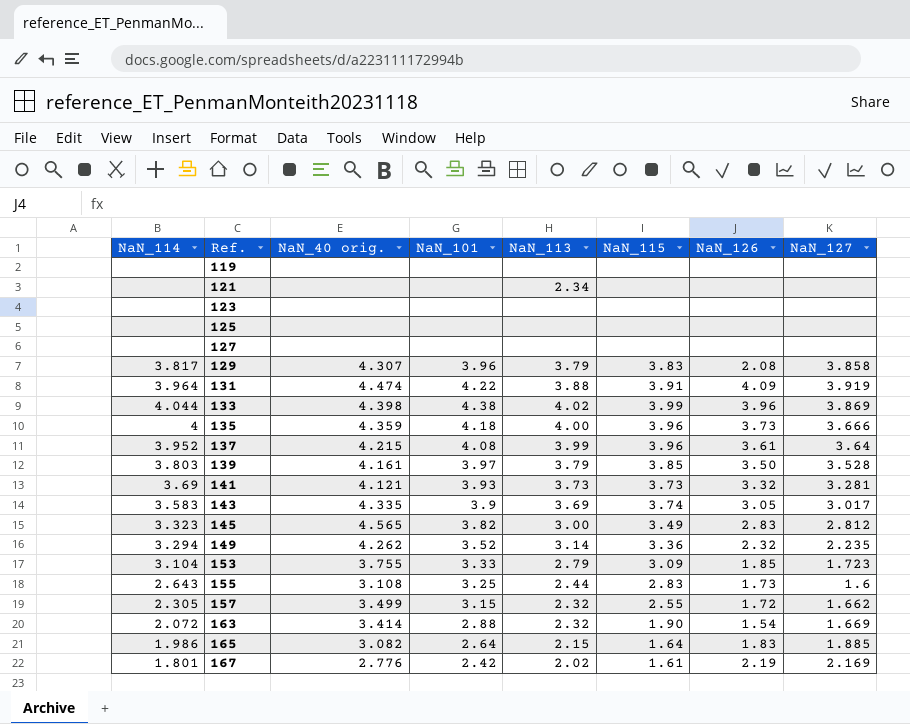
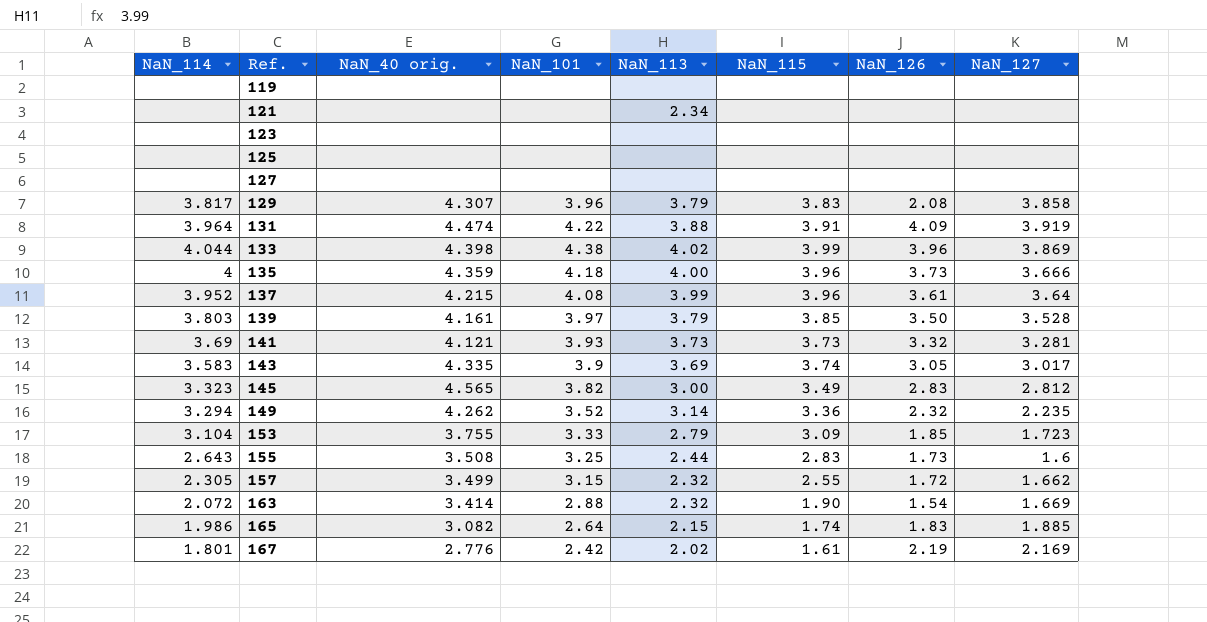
155 | NaN_40 orig.: 3.108 -> 3.508
165 | NaN_115: 1.64 -> 1.74

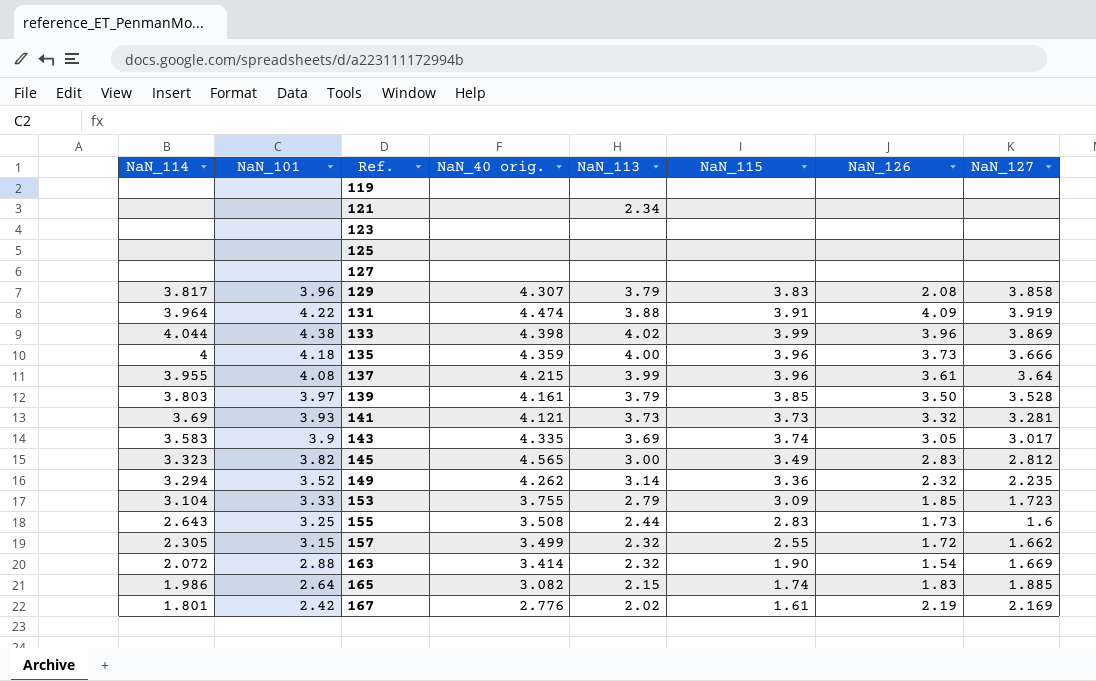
column NaN_101 | position: 4 -> 2
137 | NaN_114: 3.952 -> 3.955

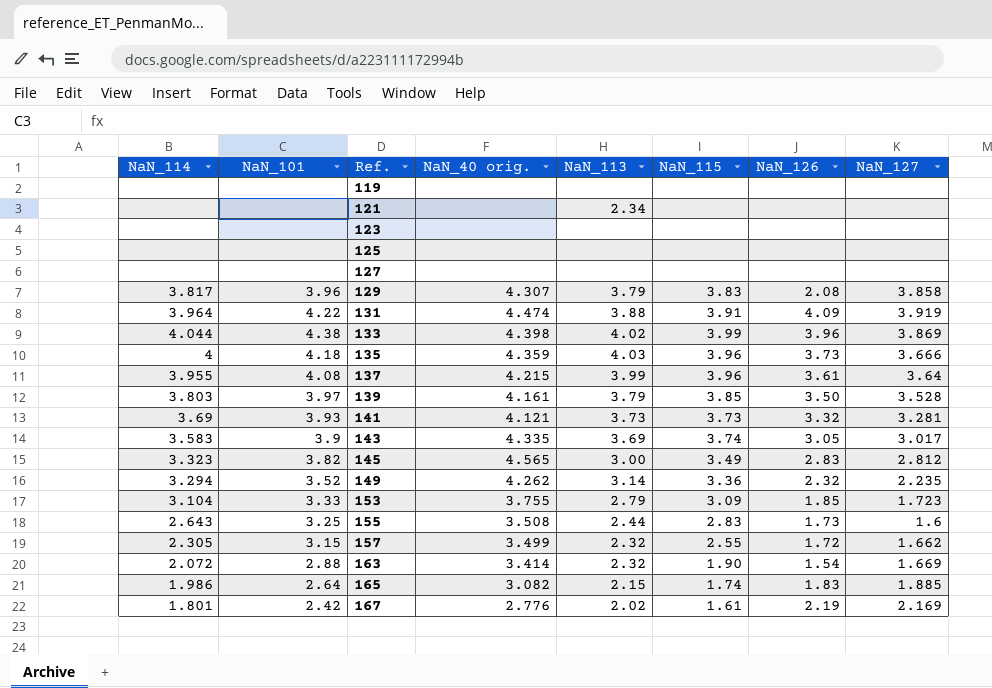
135 | NaN_113: 4.00 -> 4.03

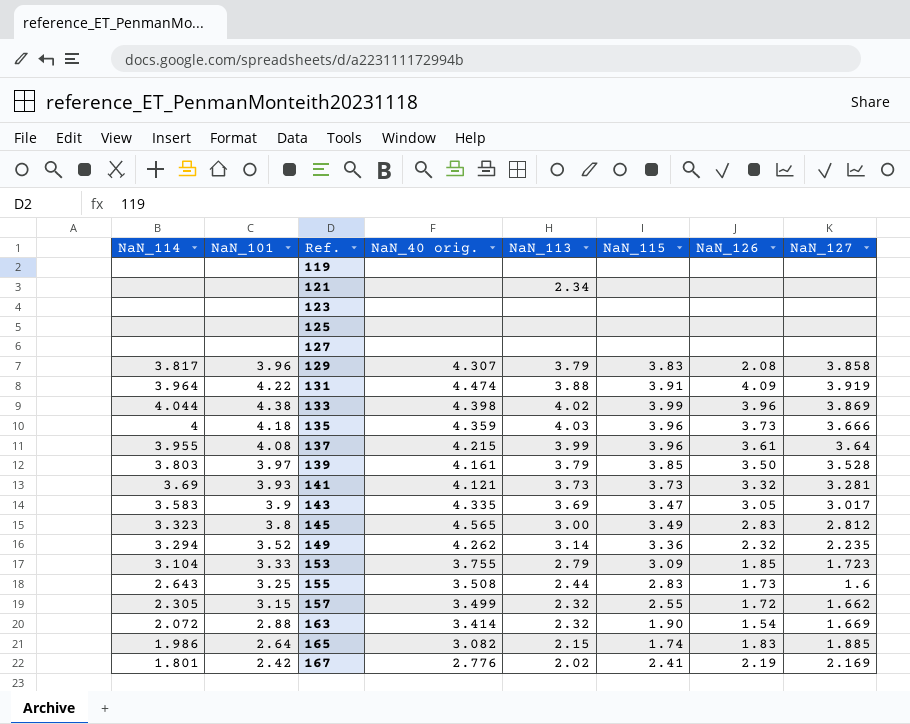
143 | NaN_115: 3.74 -> 3.47
145 | NaN_101: 3.82 -> 3.8
167 | NaN_115: 1.61 -> 2.41

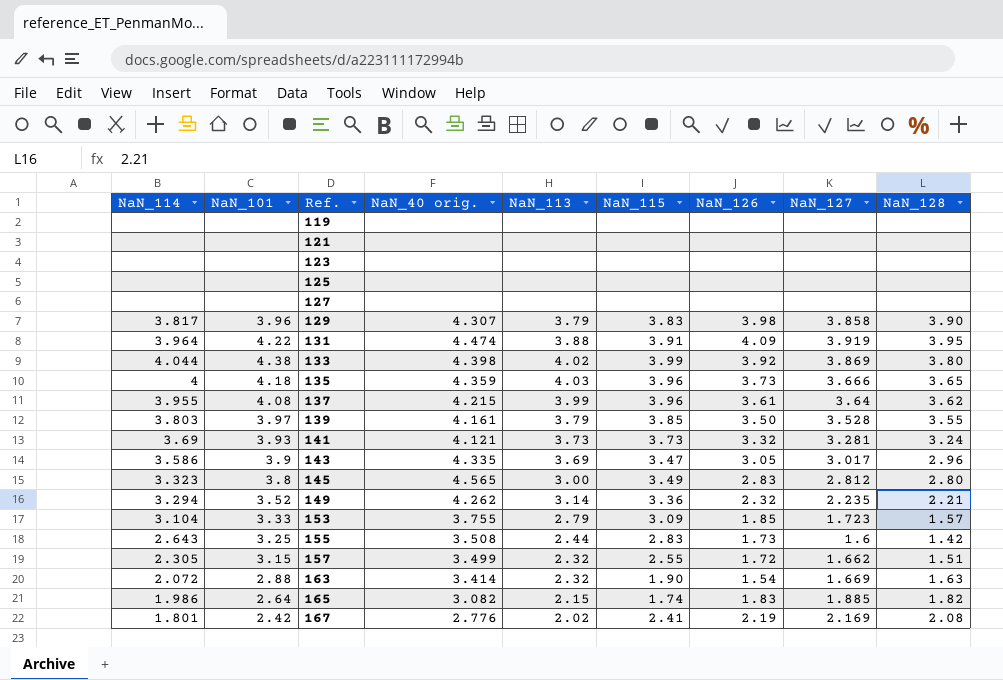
column NaN_128 | position: none -> 9
121 | NaN_113: 2.34 -> none
129 | NaN_126: 2.08 -> 3.98
133 | NaN_126: 3.96 -> 3.92
143 | NaN_114: 3.583 -> 3.586

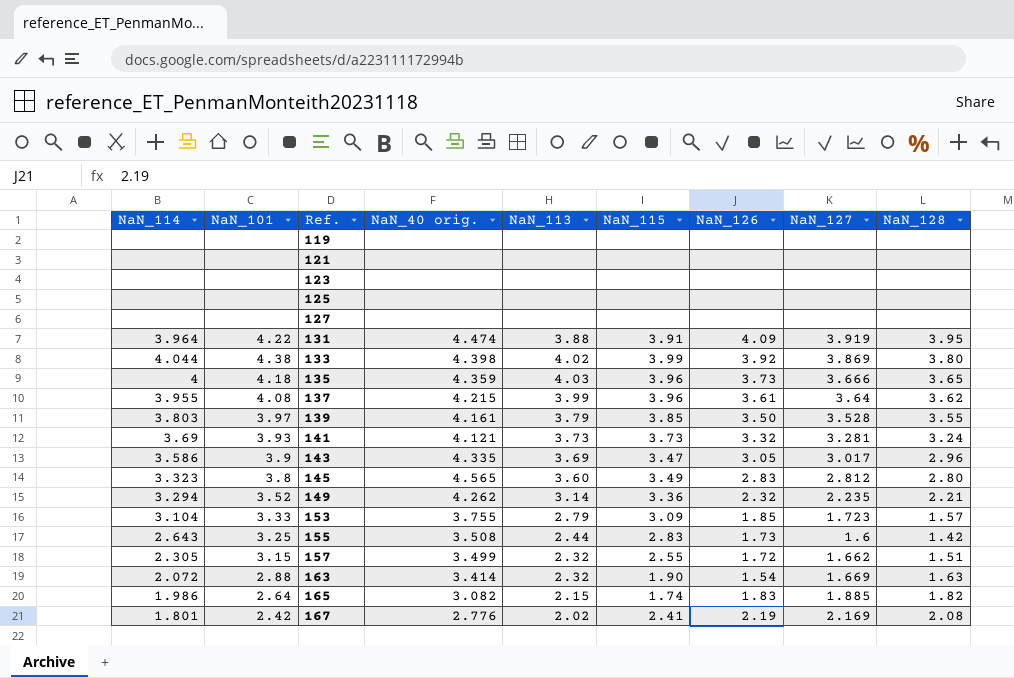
row 129: 3.817 | 3.96 | 4.307 | 3.79 | 3.83 | 3.98 | 3.858 | 3.90 -> none
145 | NaN_113: 3.00 -> 3.60

